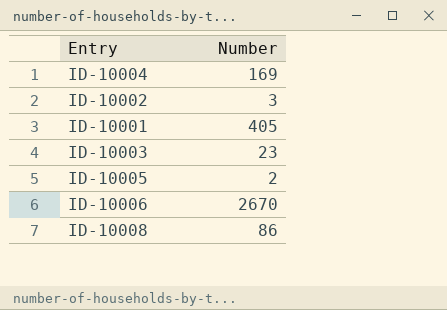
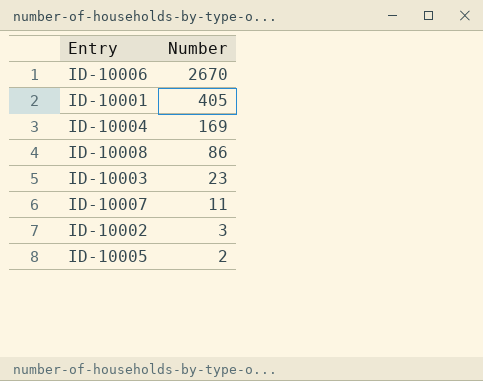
row order: none -> Number descending
row ID-10007: none -> 11

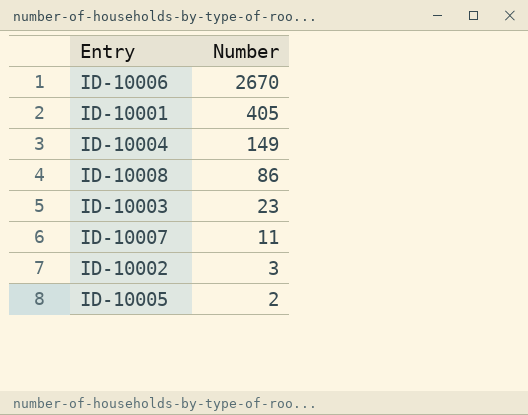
ID-10004 | Number: 169 -> 149

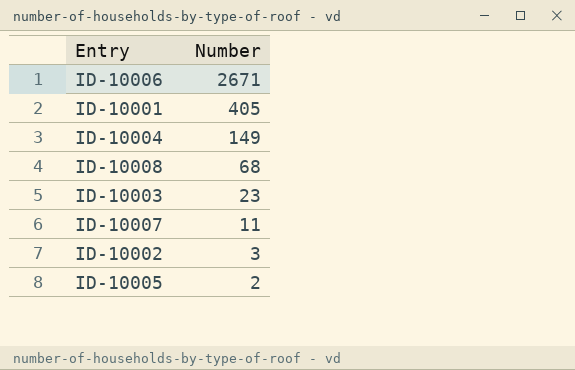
ID-10006 | Number: 2670 -> 2671
ID-10008 | Number: 86 -> 68

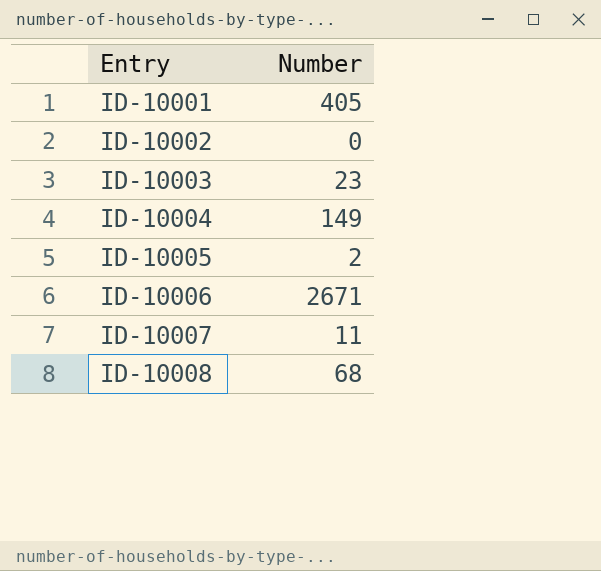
row order: Number descending -> Entry ascending
ID-10002 | Number: 3 -> 0

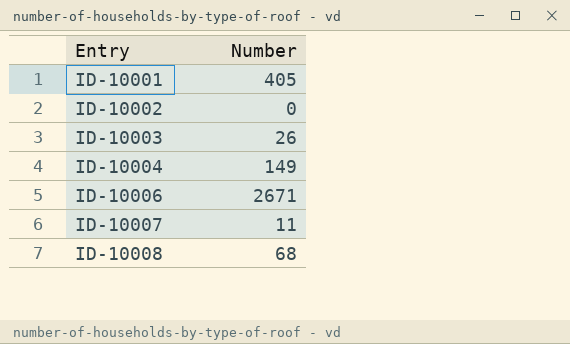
row ID-10005: 2 -> none
ID-10003 | Number: 23 -> 26

